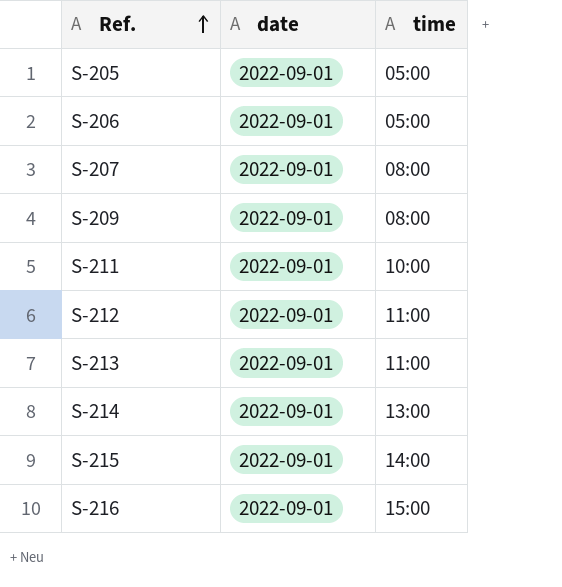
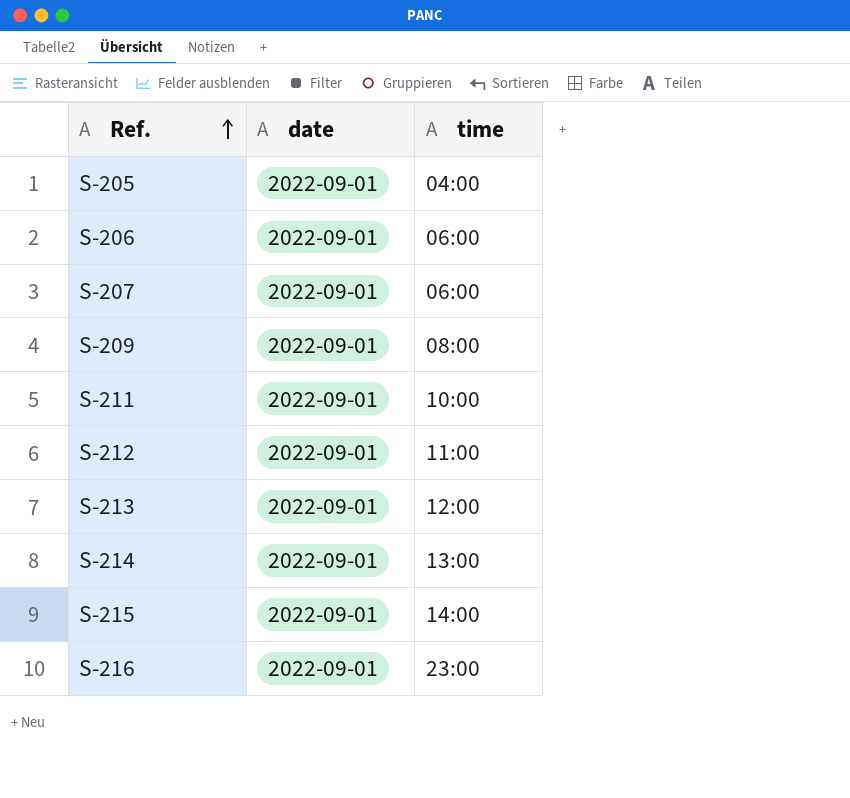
S-205 | time: 05:00 -> 04:00
S-206 | time: 05:00 -> 06:00
S-207 | time: 08:00 -> 06:00
S-213 | time: 11:00 -> 12:00
S-216 | time: 15:00 -> 23:00

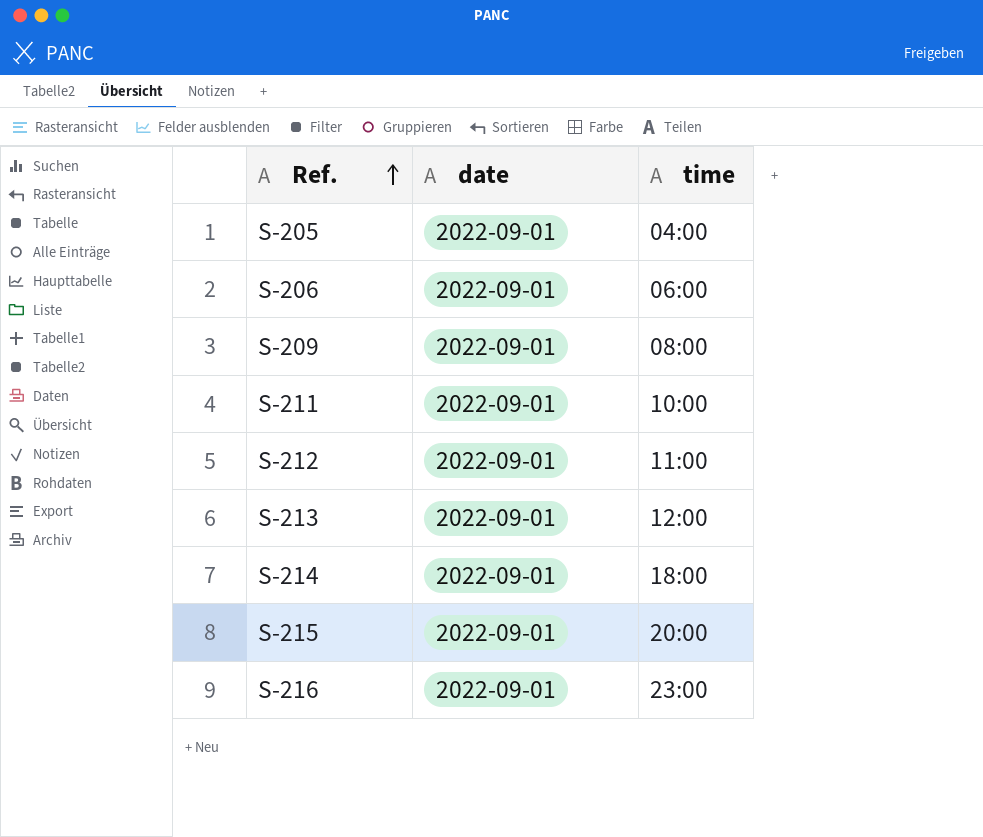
row S-207: 2022-09-01 | 06:00 -> none
S-214 | time: 13:00 -> 18:00
S-215 | time: 14:00 -> 20:00

